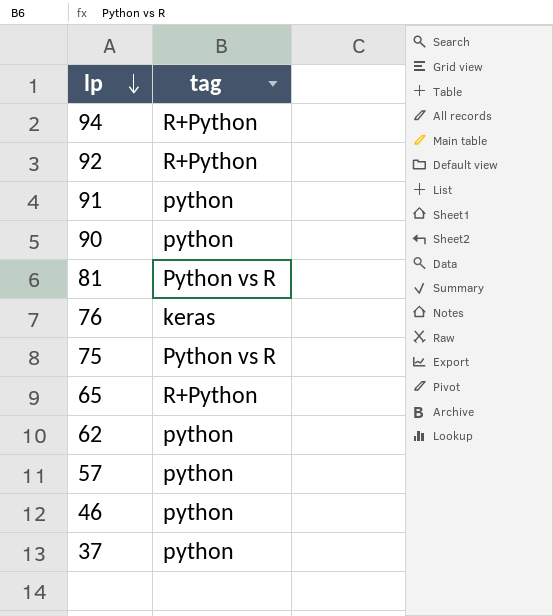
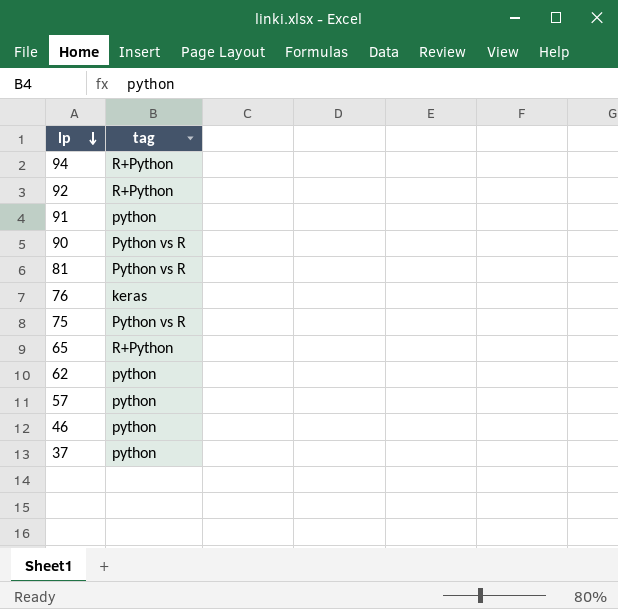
90 | tag: python -> Python vs R

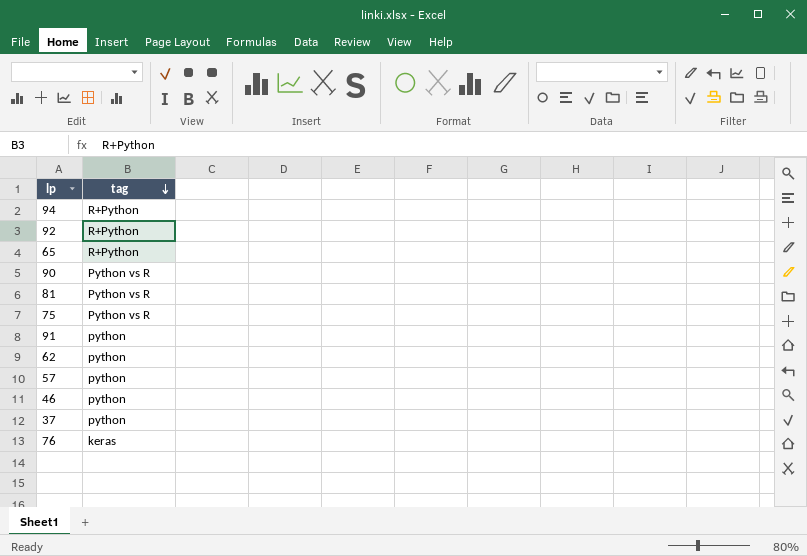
row order: lp descending -> tag descending

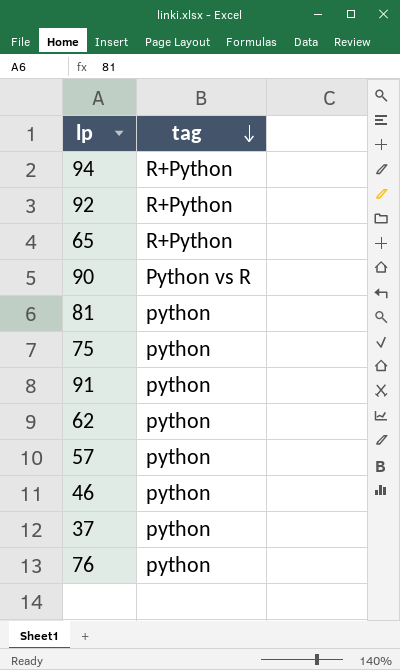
81 | tag: Python vs R -> python
75 | tag: Python vs R -> python
76 | tag: keras -> python

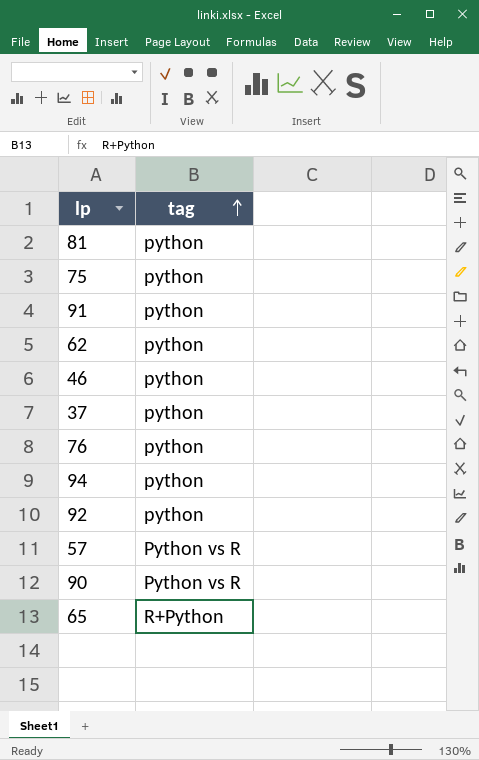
row order: tag descending -> tag ascending
94 | tag: R+Python -> python
92 | tag: R+Python -> python
57 | tag: python -> Python vs R

